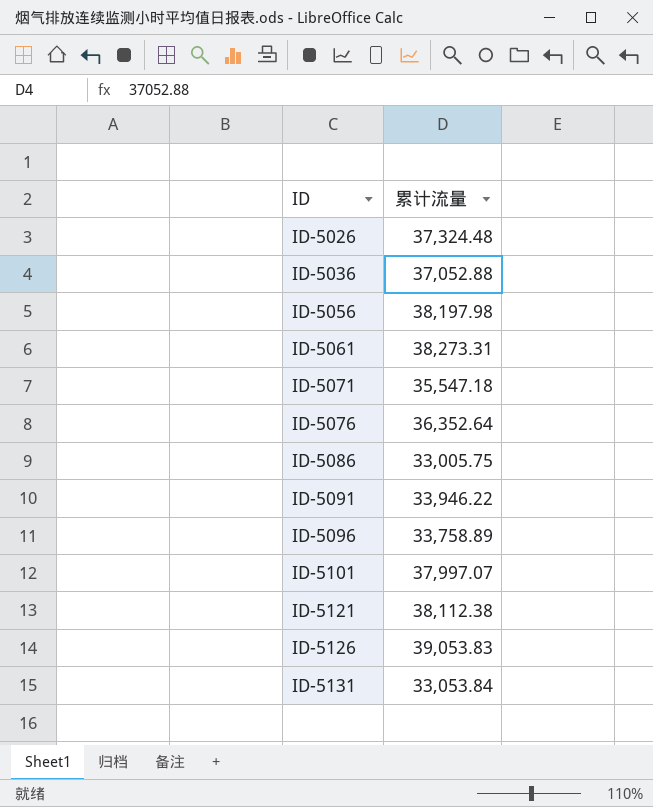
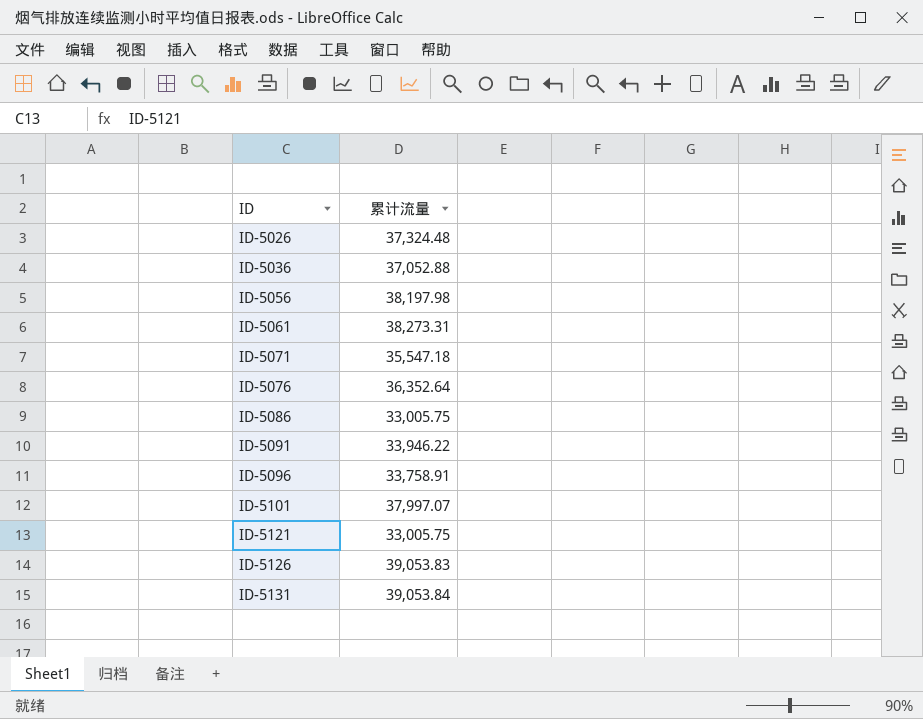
ID-5096 | 累计流量: 33,758.89 -> 33,758.91
ID-5121 | 累计流量: 38,112.38 -> 33,005.75
ID-5131 | 累计流量: 33,053.84 -> 39,053.84

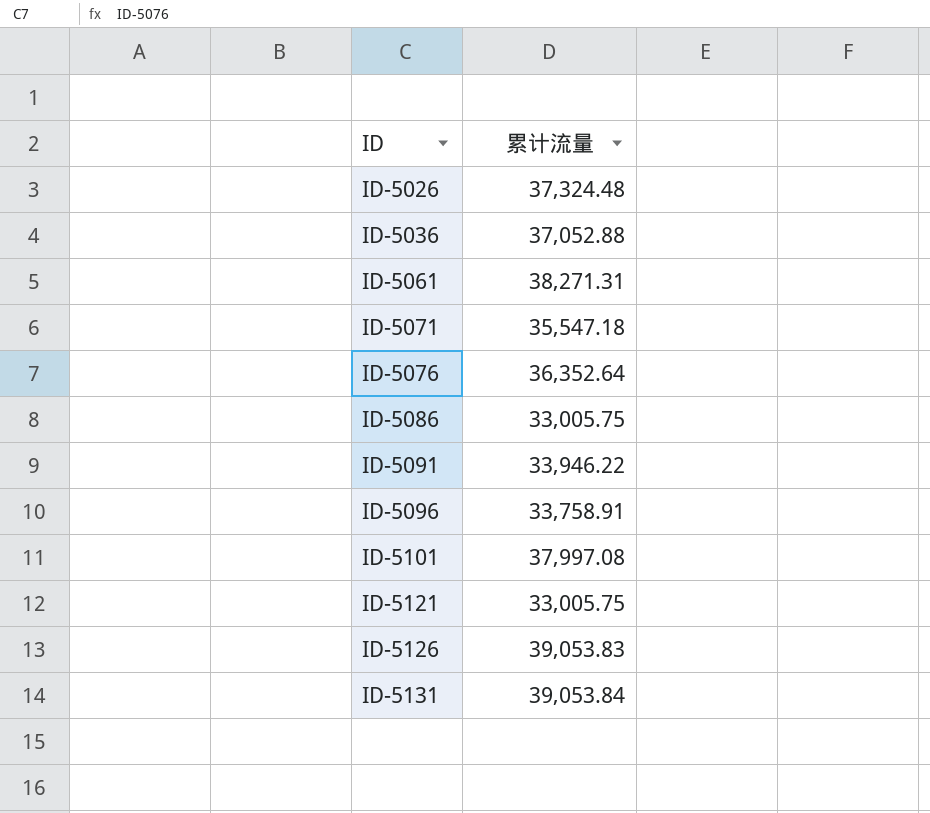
row ID-5056: 38,197.98 -> none
ID-5061 | 累计流量: 38,273.31 -> 38,271.31
ID-5101 | 累计流量: 37,997.07 -> 37,997.08

